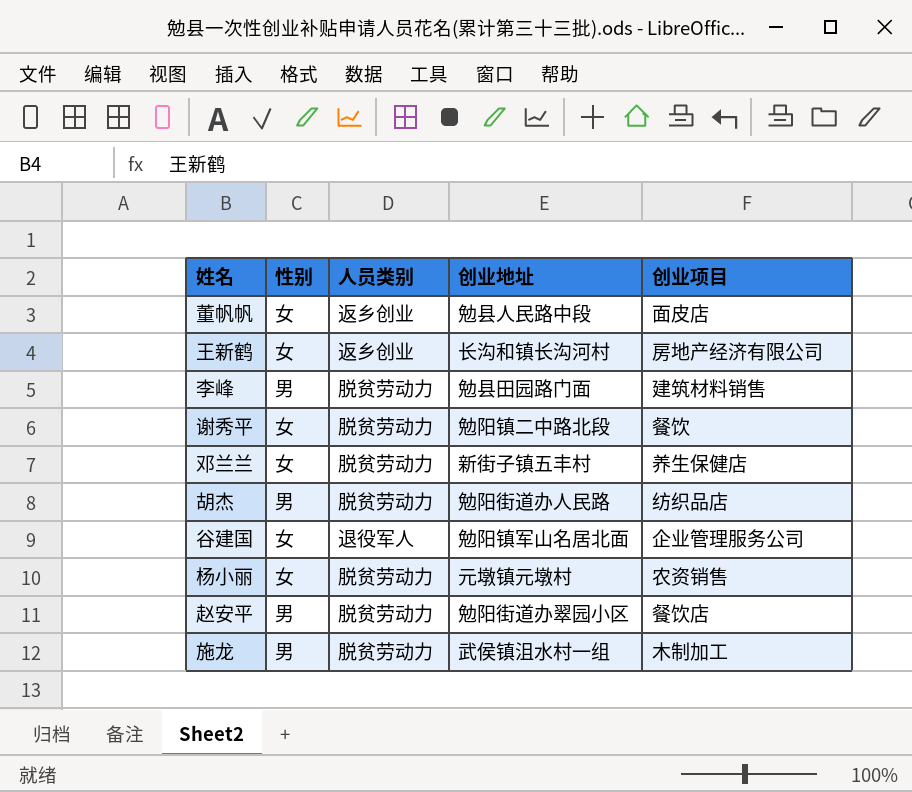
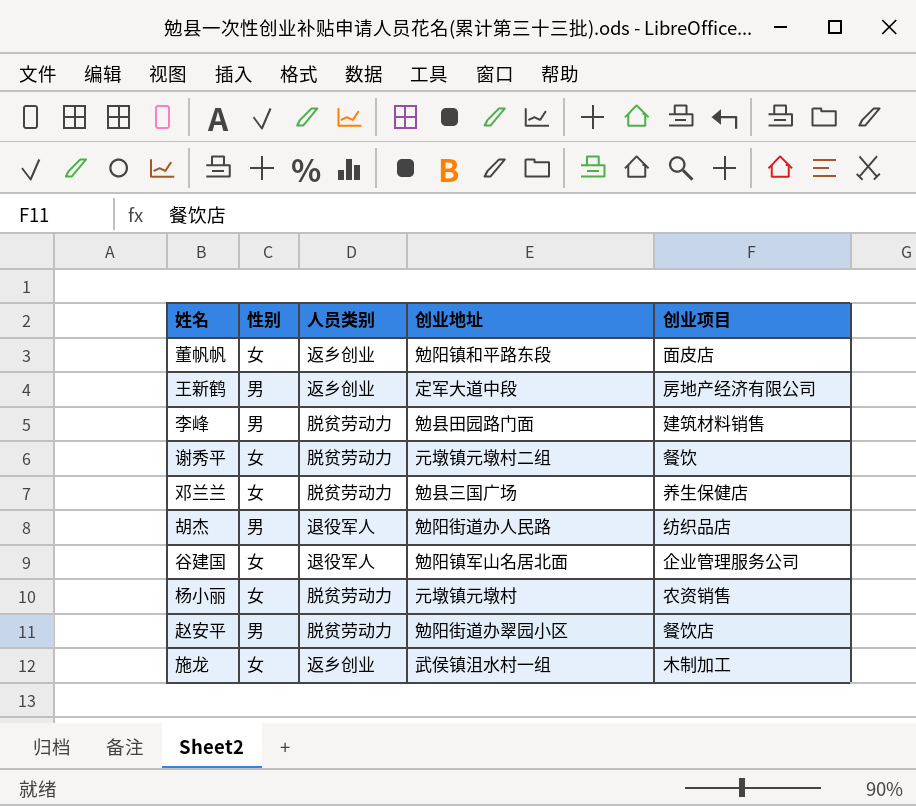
董帆帆 | 创业地址: 勉县人民路中段 -> 勉阳镇和平路东段
王新鹤 | 性别: 女 -> 男
王新鹤 | 创业地址: 长沟和镇长沟河村 -> 定军大道中段
谢秀平 | 创业地址: 勉阳镇二中路北段 -> 元墩镇元墩村二组
邓兰兰 | 创业地址: 新街子镇五丰村 -> 勉县三国广场
胡杰 | 人员类别: 脱贫劳动力 -> 退役军人
施龙 | 性别: 男 -> 女
施龙 | 人员类别: 脱贫劳动力 -> 返乡创业

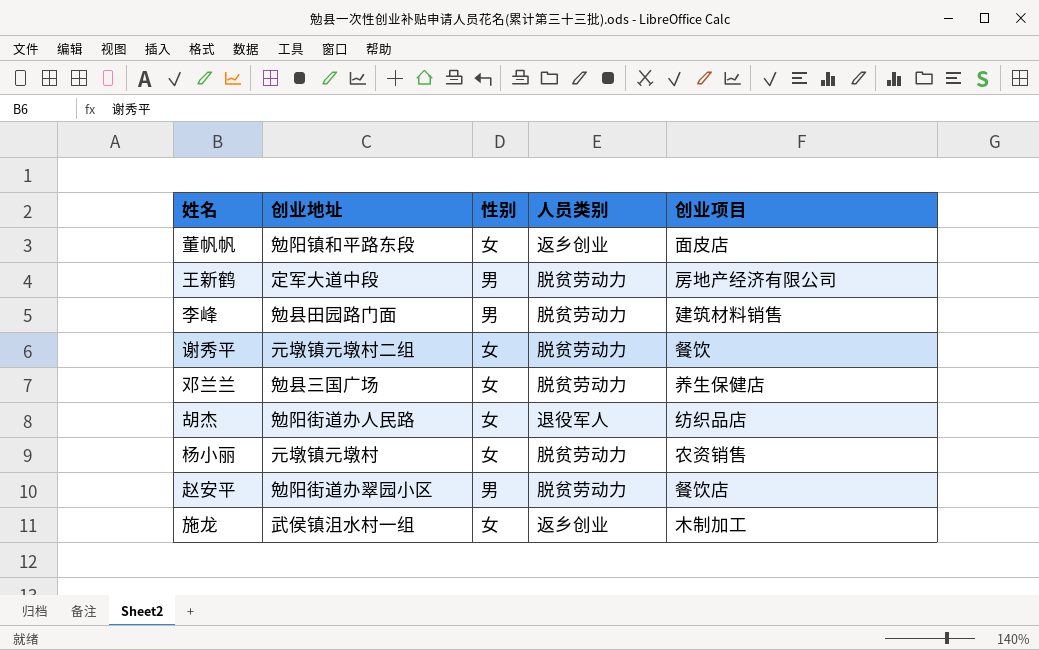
column 创业地址 | position: 4 -> 2
row 谷建国: 女 | 退役军人 | 勉阳镇军山名居北面 | 企业管理服务公司 -> none
王新鹤 | 人员类别: 返乡创业 -> 脱贫劳动力
胡杰 | 性别: 男 -> 女

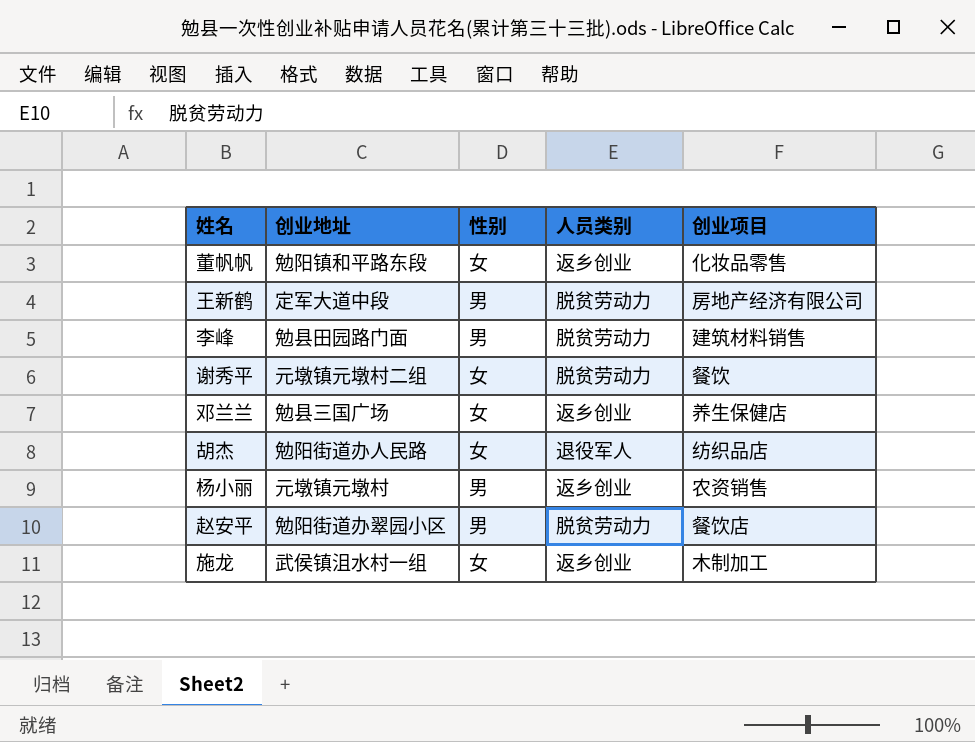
董帆帆 | 创业项目: 面皮店 -> 化妆品零售
邓兰兰 | 人员类别: 脱贫劳动力 -> 返乡创业
杨小丽 | 性别: 女 -> 男
杨小丽 | 人员类别: 脱贫劳动力 -> 返乡创业

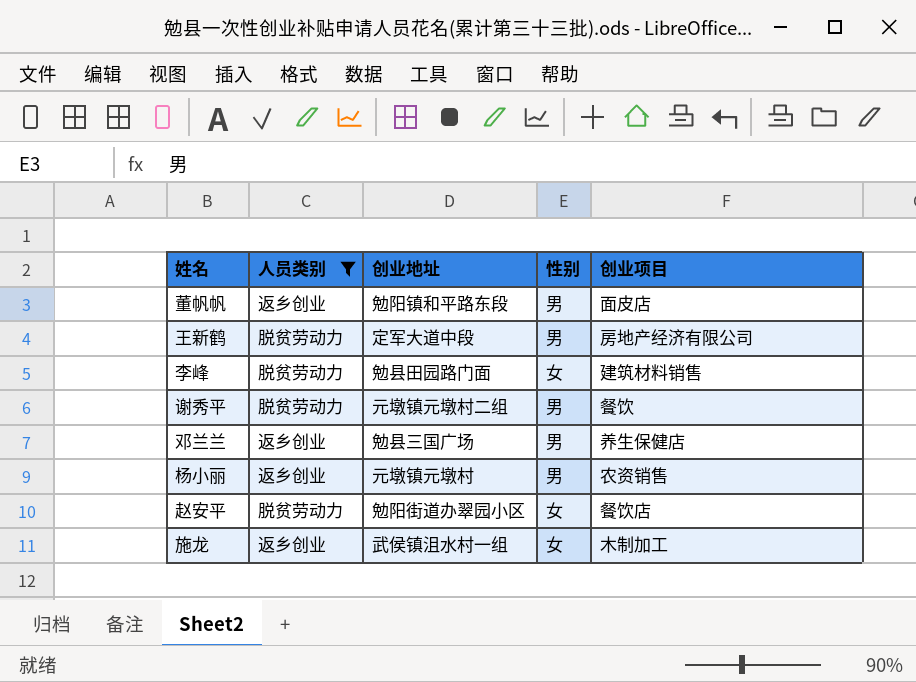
filter: none -> 人员类别 != 退役军人
column 人员类别 | position: 4 -> 2
董帆帆 | 性别: 女 -> 男
董帆帆 | 创业项目: 化妆品零售 -> 面皮店
李峰 | 性别: 男 -> 女
谢秀平 | 性别: 女 -> 男
邓兰兰 | 性别: 女 -> 男
赵安平 | 性别: 男 -> 女

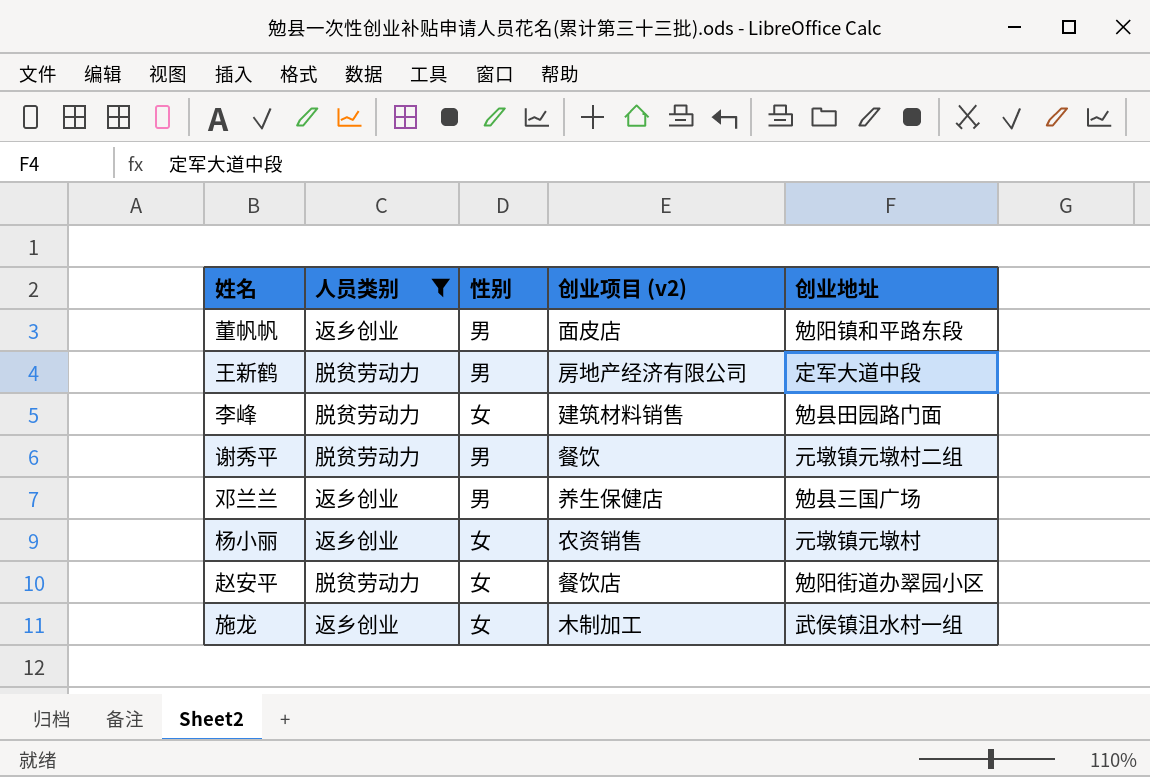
column name: 创业项目 -> 创业项目 (v2)
column 创业地址 | position: 3 -> 5
杨小丽 | 性别: 男 -> 女

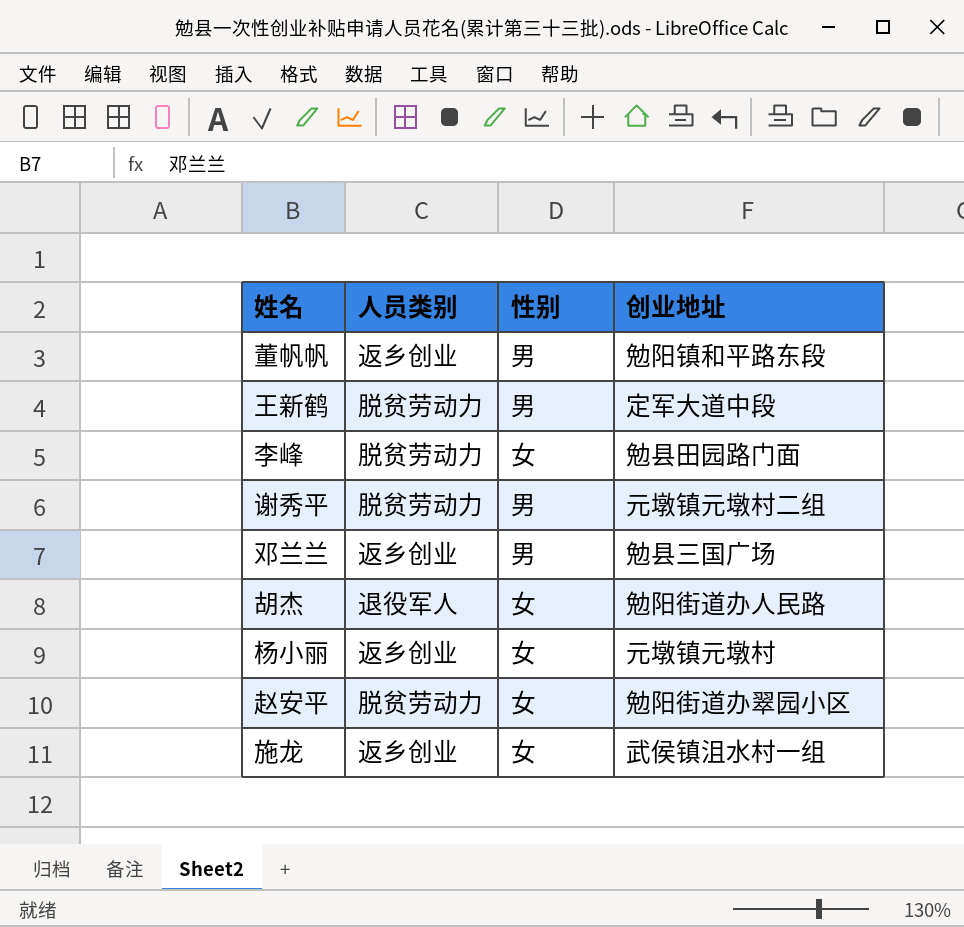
filter: 人员类别 != 退役军人 -> none
column 创业项目 (v2) | position: 4 -> none

